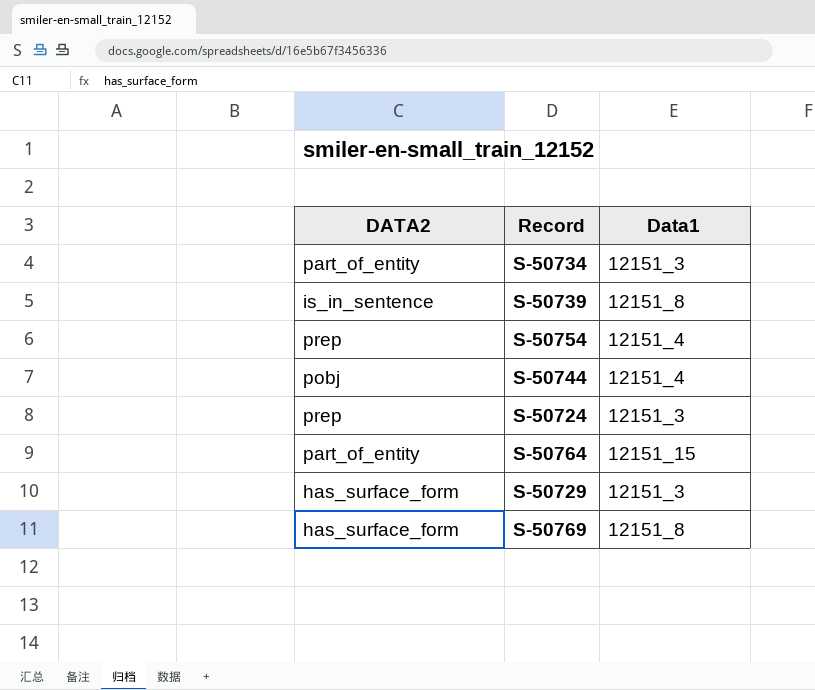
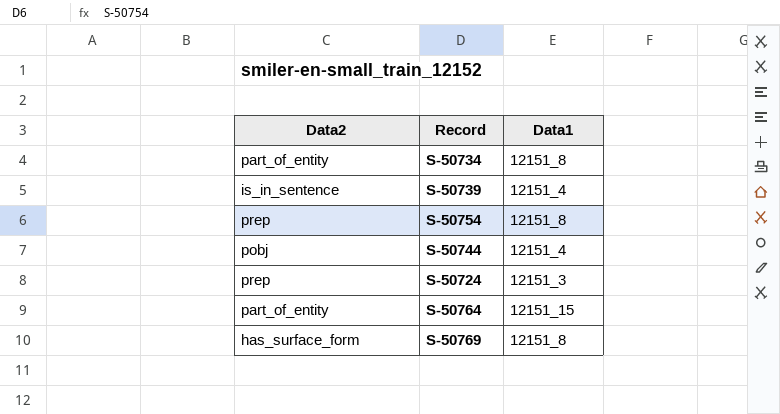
column name: DATA2 -> Data2
row S-50729: has_surface_form | 12151_3 -> none
S-50734 | Data1: 12151_3 -> 12151_8
S-50739 | Data1: 12151_8 -> 12151_4
S-50754 | Data1: 12151_4 -> 12151_8

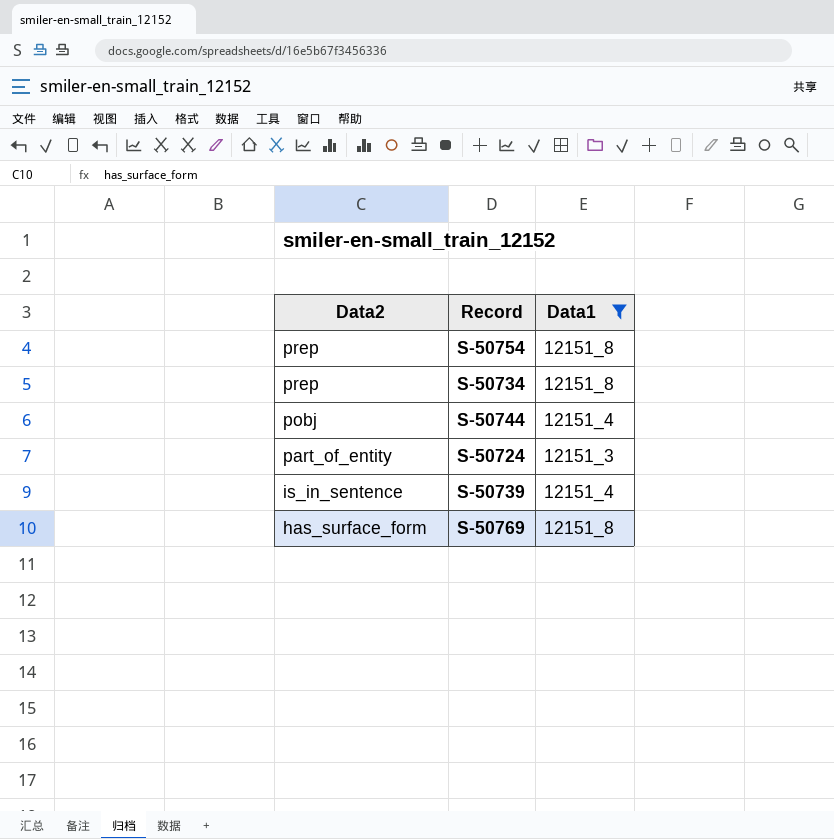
filter: none -> Data1 != 12151_15
row order: none -> Data2 descending
S-50734 | Data2: part_of_entity -> prep
S-50724 | Data2: prep -> part_of_entity

